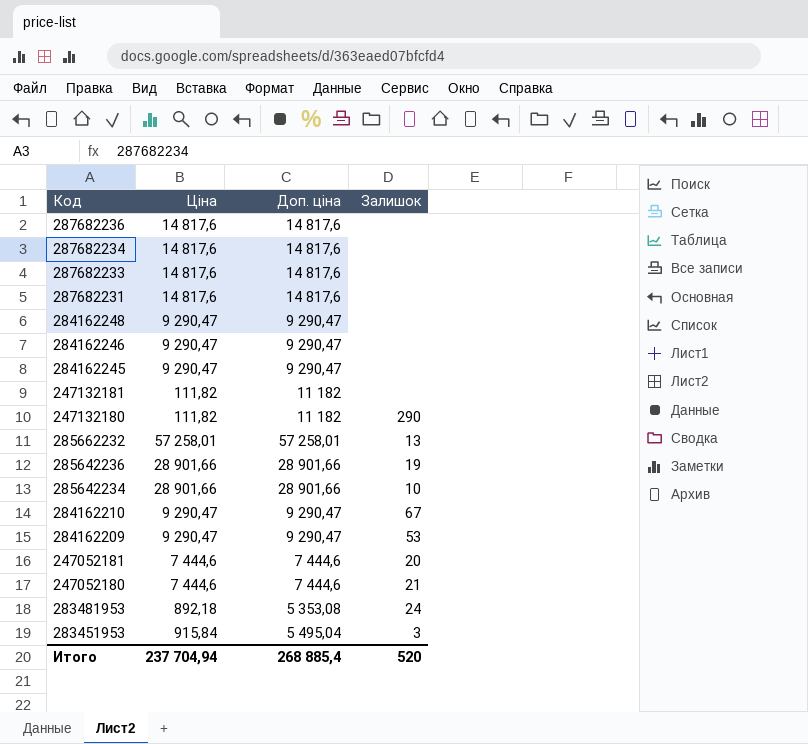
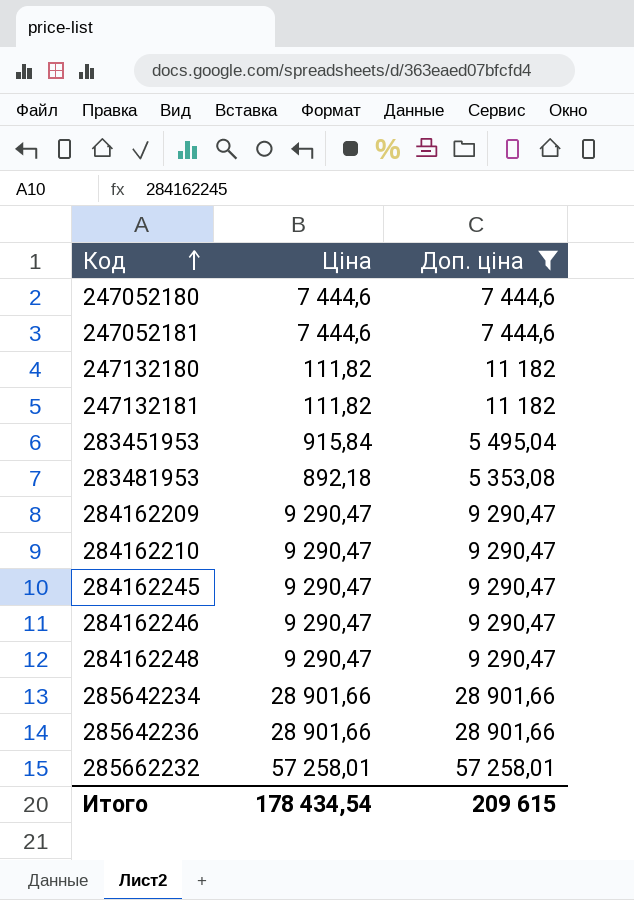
filter: none -> Доп. ціна != 14 817,6
row order: none -> Код ascending
column Залишок | position: 4 -> none
Итого | Ціна: 237 704,94 -> 178 434,54
Итого | Доп. ціна: 268 885,4 -> 209 615

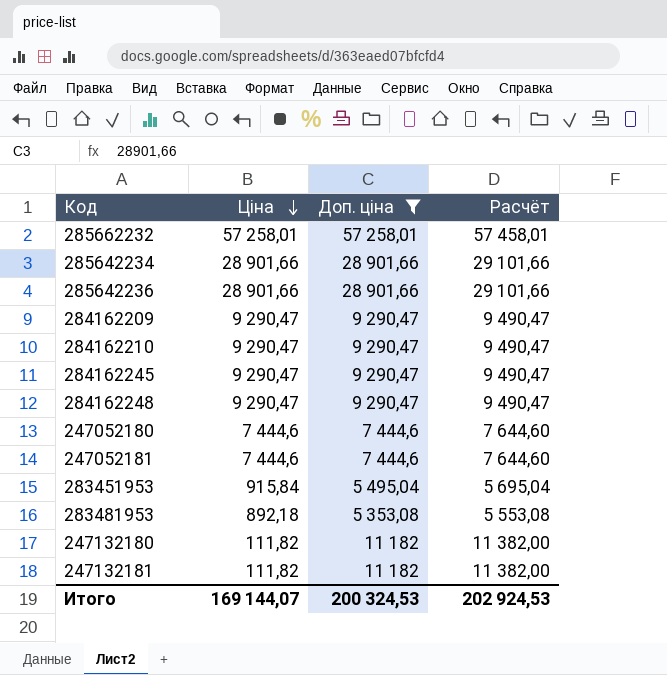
row order: Код ascending -> Ціна descending
column Расчёт | formula: none -> [Доп. ціна] + 200
row 284162246: 9 290,47 | 9 290,47 -> none
Итого | Ціна: 178 434,54 -> 169 144,07
Итого | Доп. ціна: 209 615 -> 200 324,53

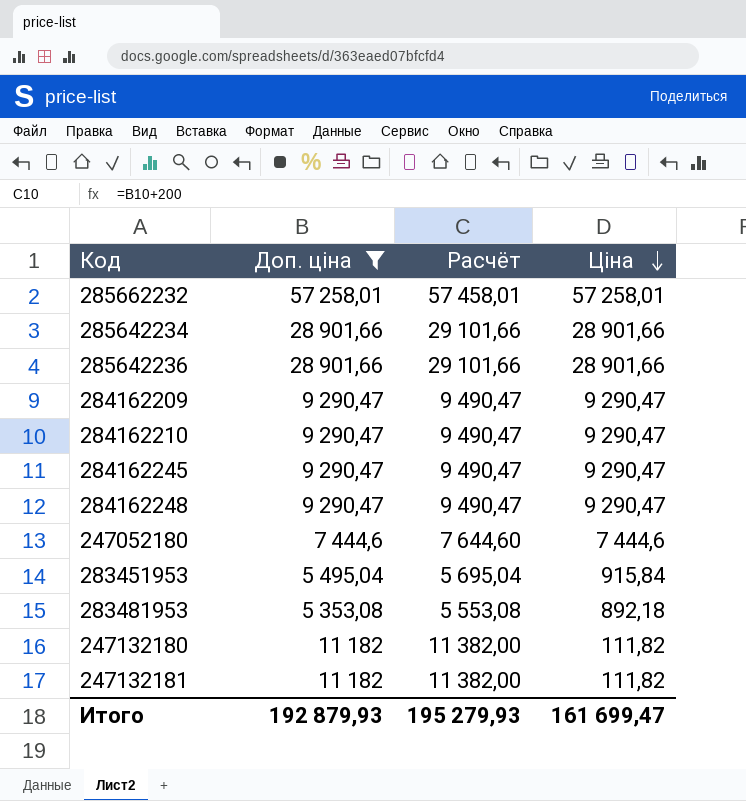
column Ціна | position: 2 -> 4
row 247052181: 7 444,6 | 7 444,6 | 7 644,60 -> none
Итого | Доп. ціна: 200 324,53 -> 192 879,93
Итого | Расчёт: 202 924,53 -> 195 279,93
Итого | Ціна: 169 144,07 -> 161 699,47

